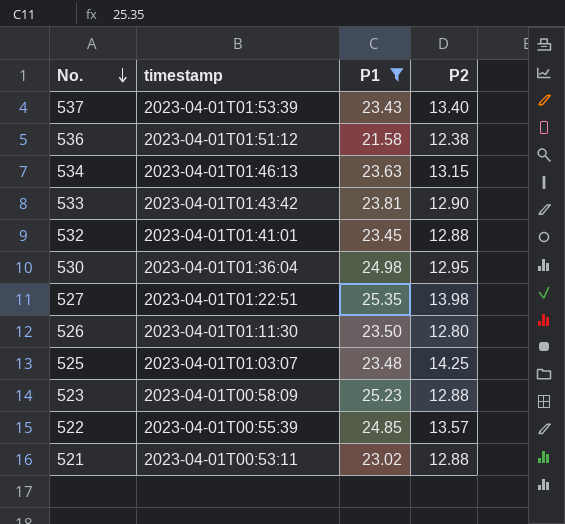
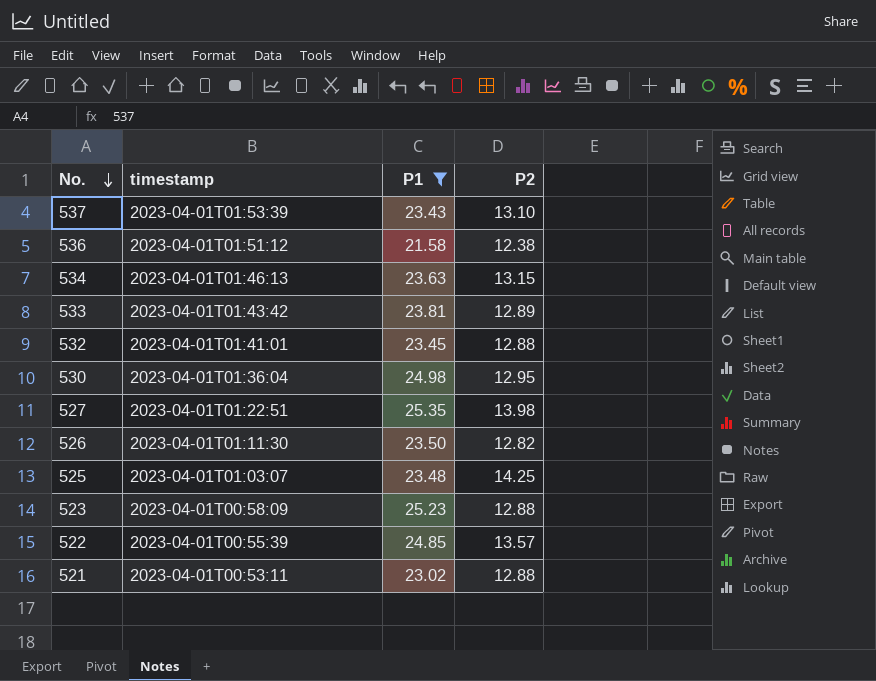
537 | P2: 13.40 -> 13.10
533 | P2: 12.90 -> 12.89
526 | P2: 12.80 -> 12.82

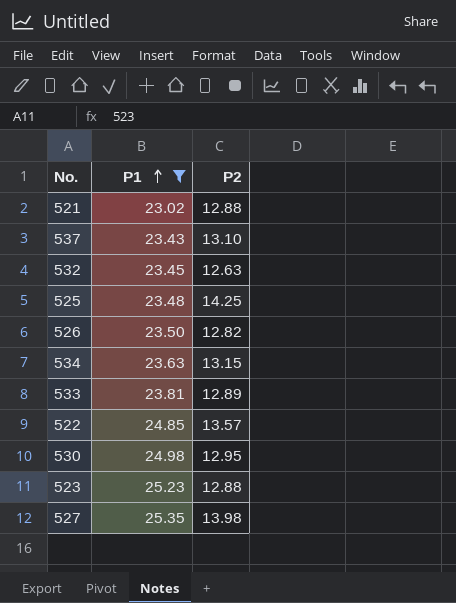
row order: No. descending -> P1 ascending
column timestamp | position: 2 -> none
row 536: 2023-04-01T01:51:12 | 21.58 | 12.38 -> none
532 | P2: 12.88 -> 12.63

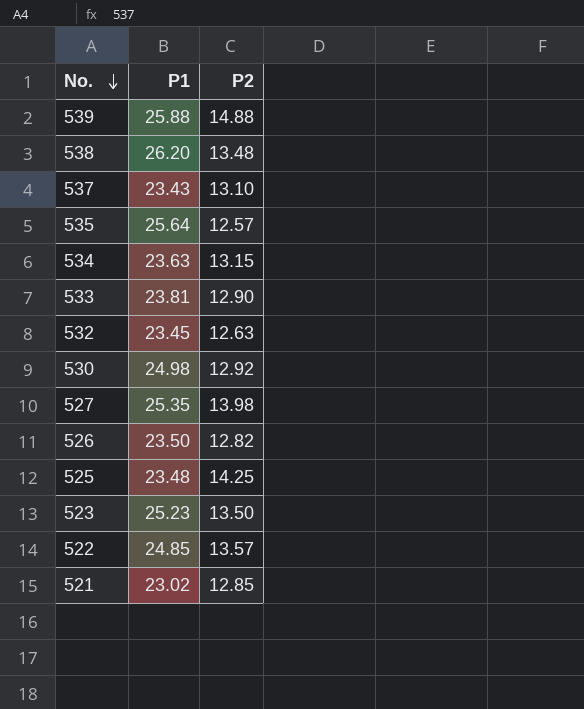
filter: P1 <= 25.35 -> none
row order: P1 ascending -> No. descending
533 | P2: 12.89 -> 12.90
530 | P2: 12.95 -> 12.92
523 | P2: 12.88 -> 13.50
521 | P2: 12.88 -> 12.85

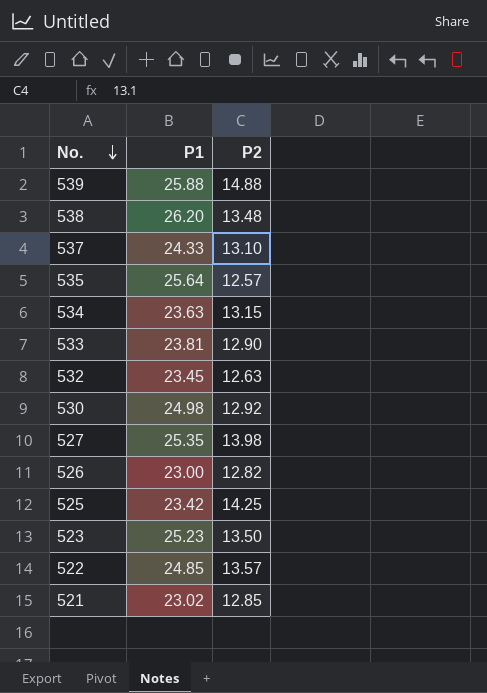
537 | P1: 23.43 -> 24.33
526 | P1: 23.50 -> 23.00
525 | P1: 23.48 -> 23.42

